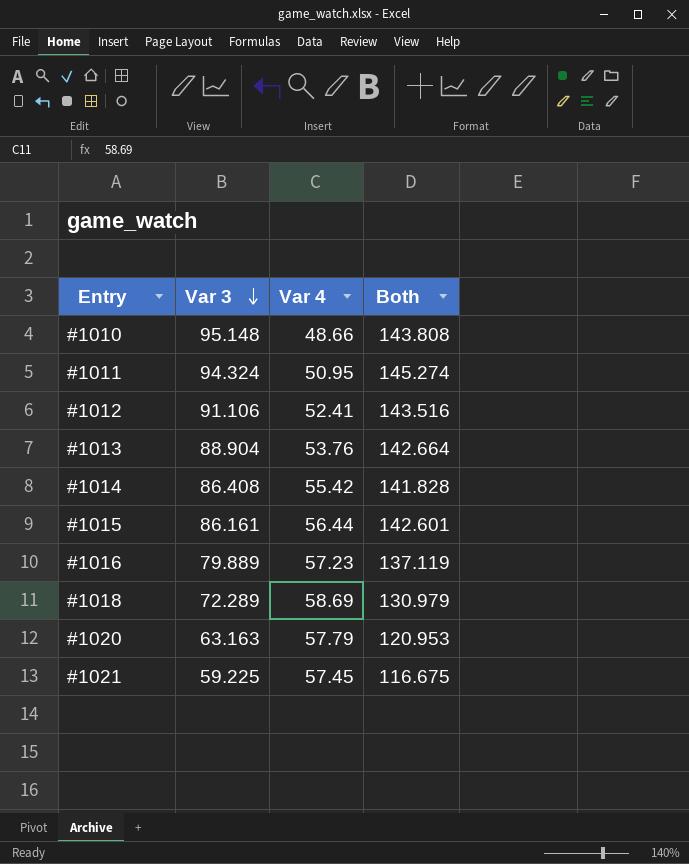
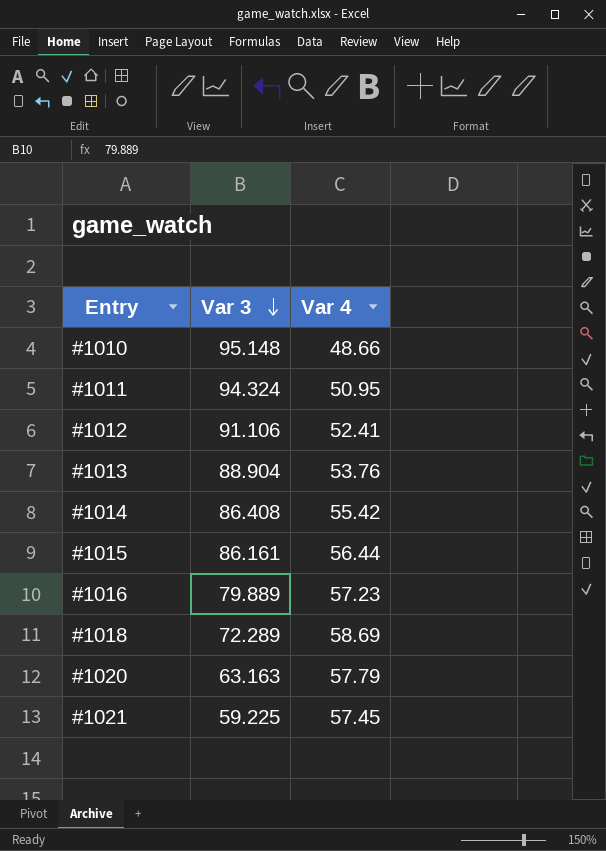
column Both | formula: [Var 3] + [Var 4] -> none

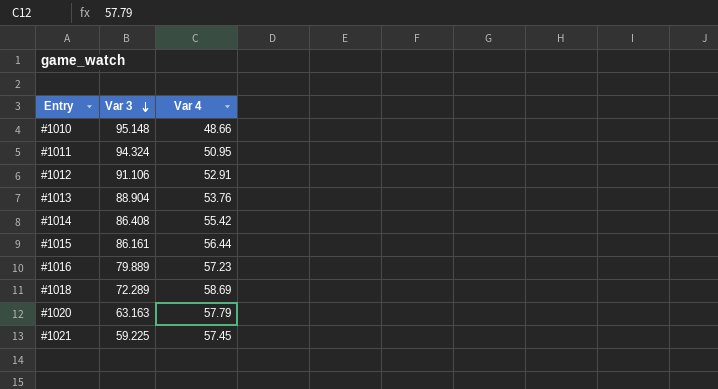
#1012 | Var 4: 52.41 -> 52.91

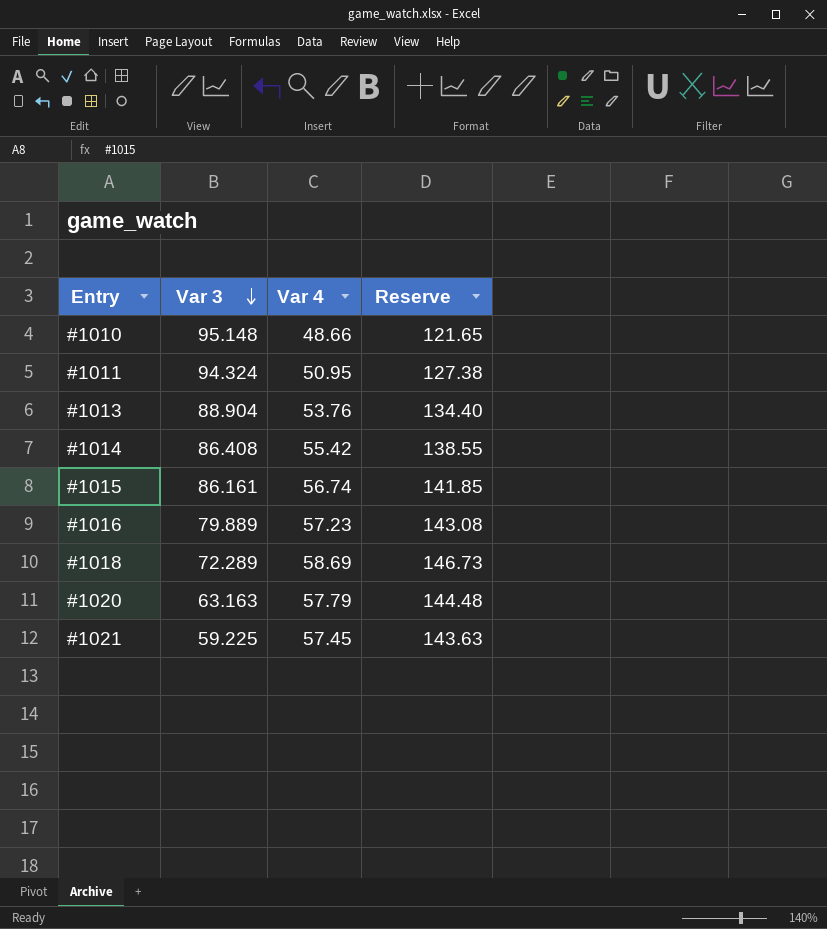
column Reserve | formula: none -> [Var 4] * 2.5
row #1012: 91.106 | 52.91 -> none
#1015 | Var 4: 56.44 -> 56.74

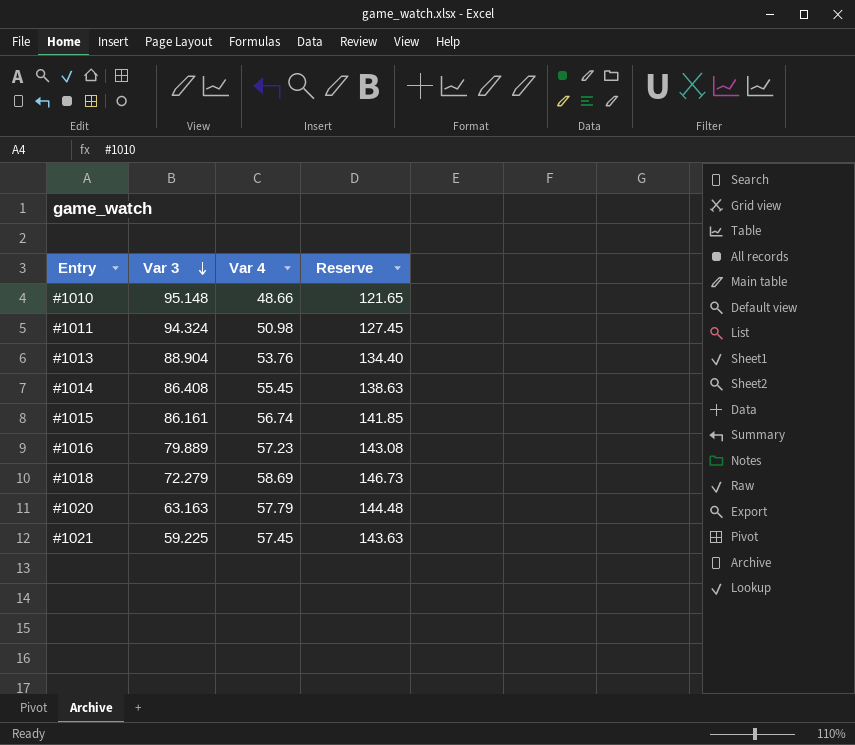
#1011 | Var 4: 50.95 -> 50.98
#1011 | Reserve: 127.38 -> 127.45
#1014 | Var 4: 55.42 -> 55.45
#1014 | Reserve: 138.55 -> 138.63
#1018 | Var 3: 72.289 -> 72.279

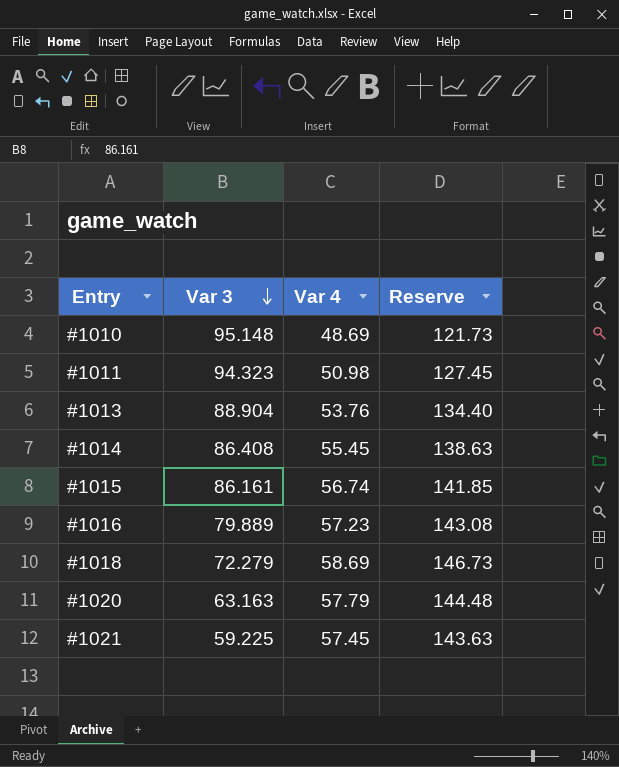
#1010 | Var 4: 48.66 -> 48.69
#1010 | Reserve: 121.65 -> 121.73
#1011 | Var 3: 94.324 -> 94.323

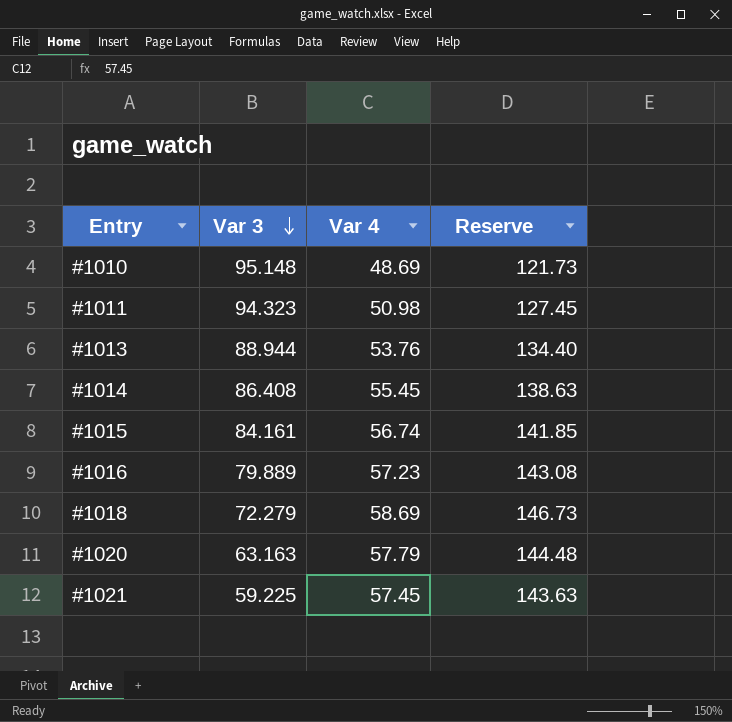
#1013 | Var 3: 88.904 -> 88.944
#1015 | Var 3: 86.161 -> 84.161

